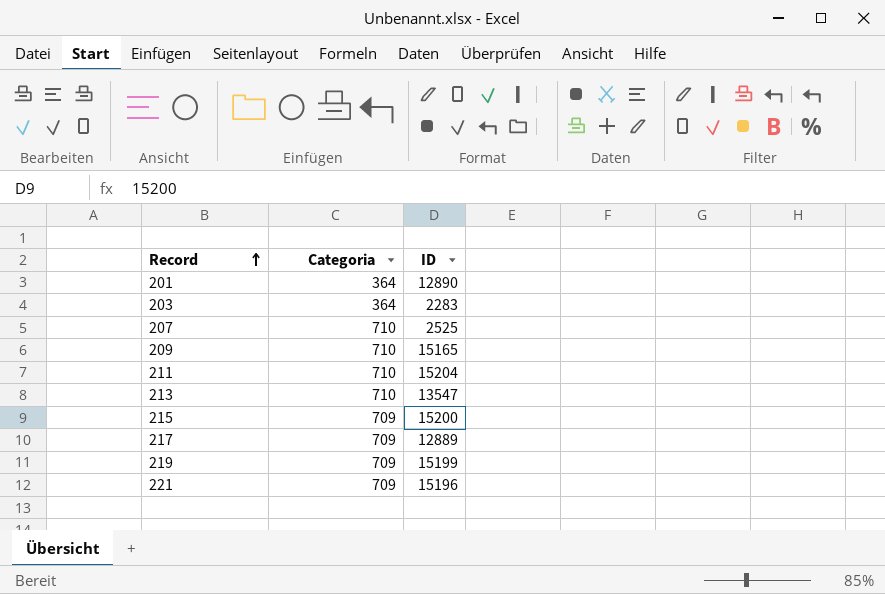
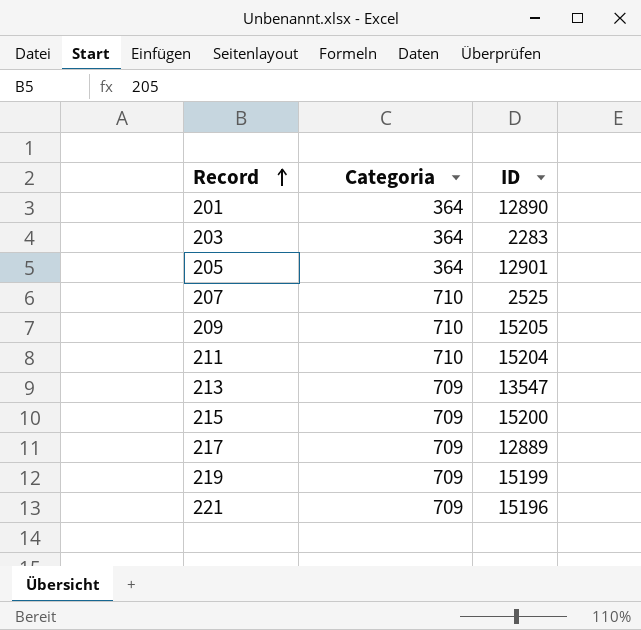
row 205: none -> 364 | 12901
209 | ID: 15165 -> 15205
213 | Categoria: 710 -> 709

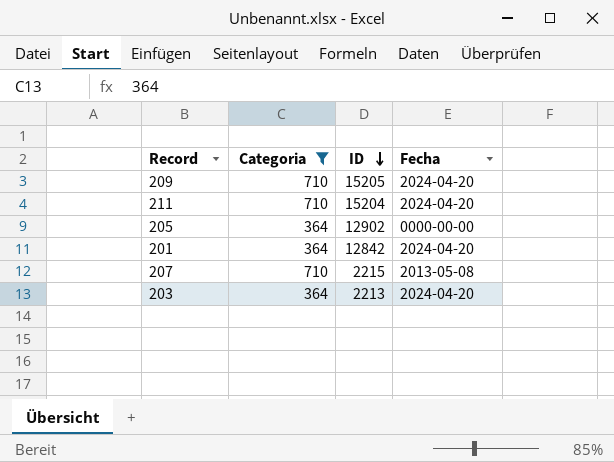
filter: none -> Categoria != 709
row order: Record ascending -> ID descending
column Fecha | position: none -> 4
205 | ID: 12901 -> 12902
201 | ID: 12890 -> 12842
207 | ID: 2525 -> 2215
203 | ID: 2283 -> 2213

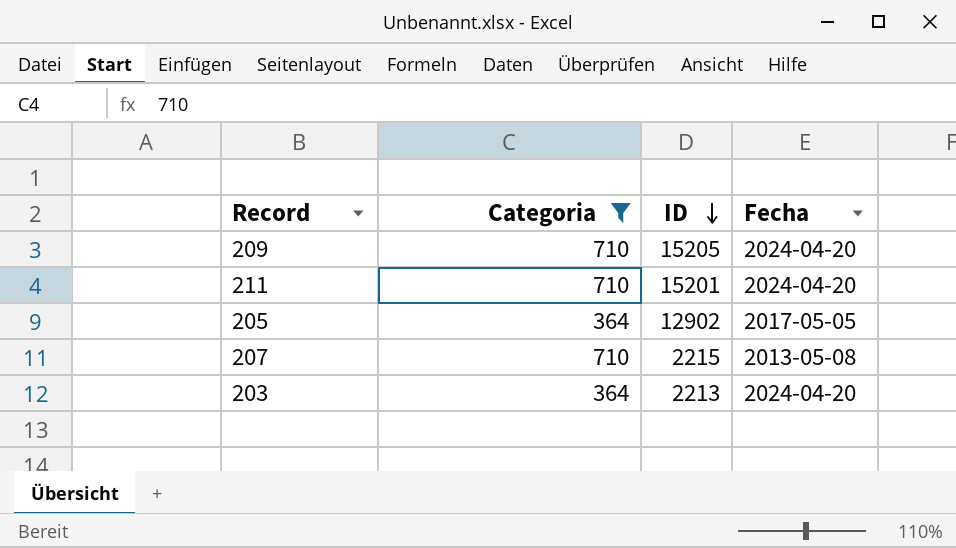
row 201: 364 | 12842 | 2024-04-20 -> none
211 | ID: 15204 -> 15201
205 | Fecha: 0000-00-00 -> 2017-05-05

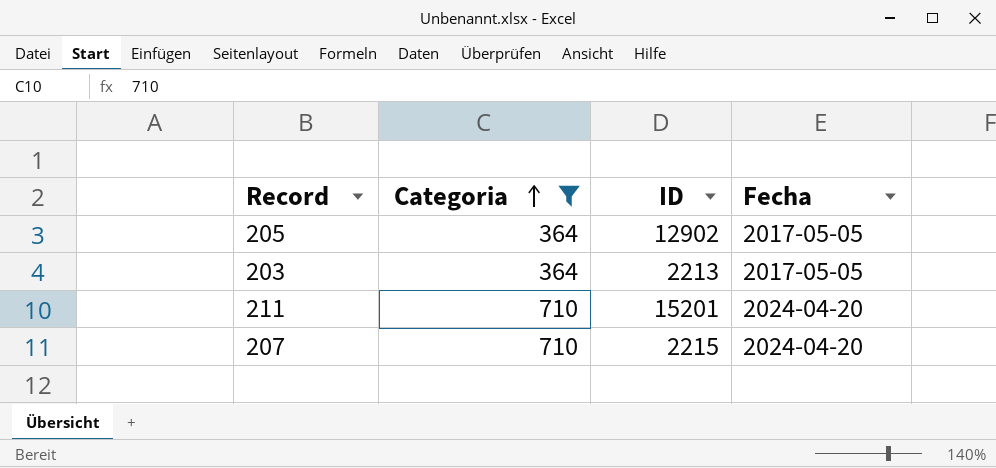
row order: ID descending -> Categoria ascending
row 209: 710 | 15205 | 2024-04-20 -> none
203 | Fecha: 2024-04-20 -> 2017-05-05
207 | Fecha: 2013-05-08 -> 2024-04-20

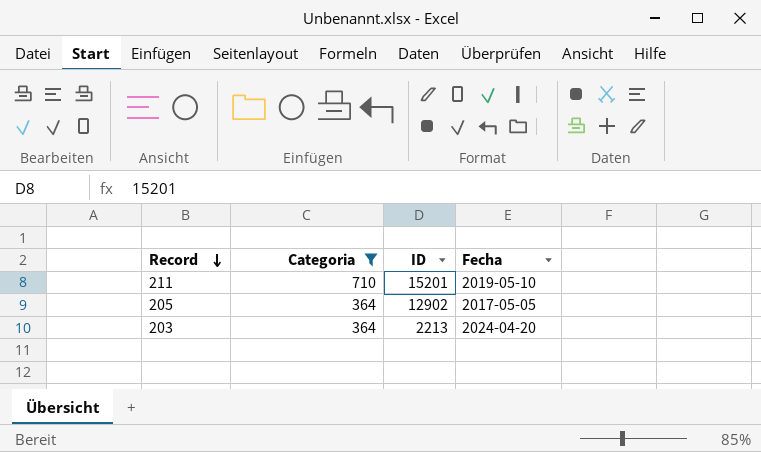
row order: Categoria ascending -> Record descending
row 207: 710 | 2215 | 2024-04-20 -> none
211 | Fecha: 2024-04-20 -> 2019-05-10
203 | Fecha: 2017-05-05 -> 2024-04-20

